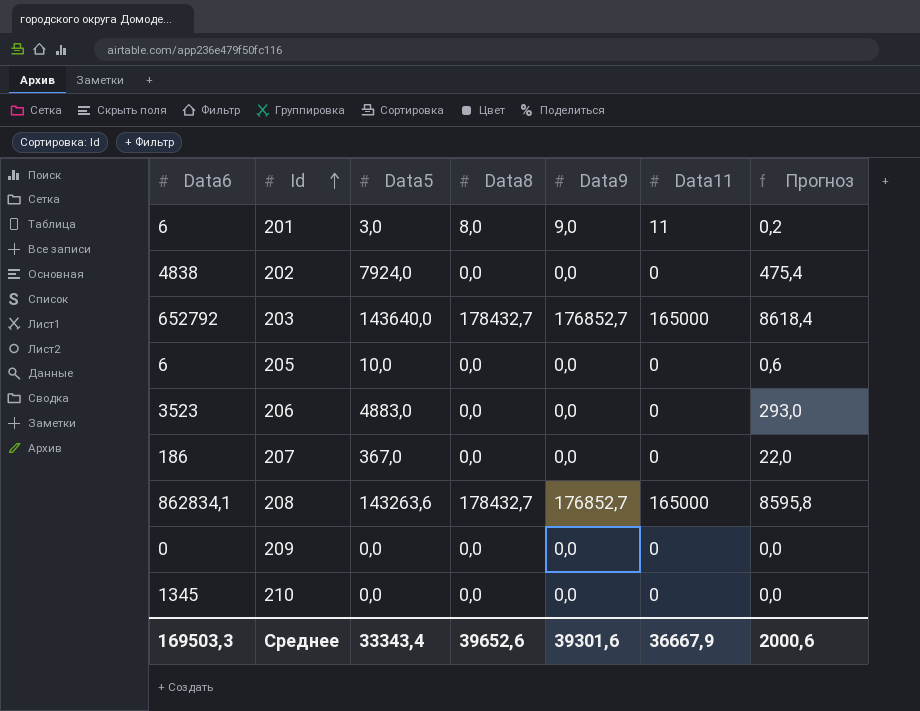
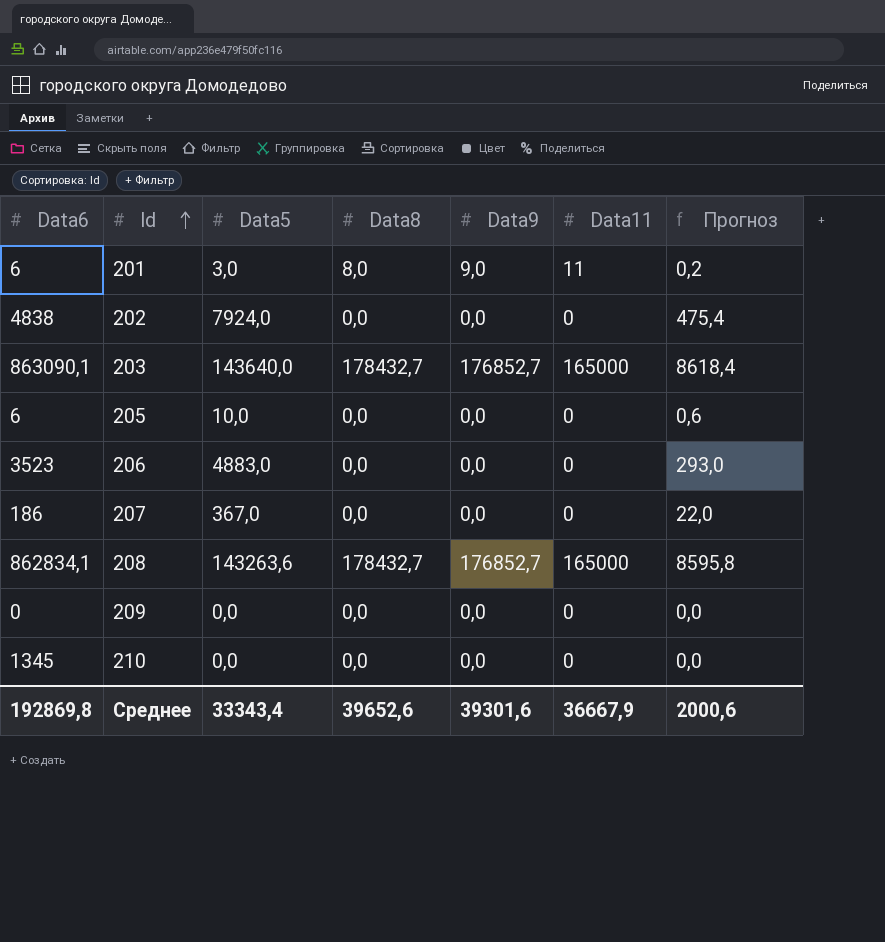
203 | Data6: 652792 -> 863090,1
Среднее | Data6: 169503,3 -> 192869,8

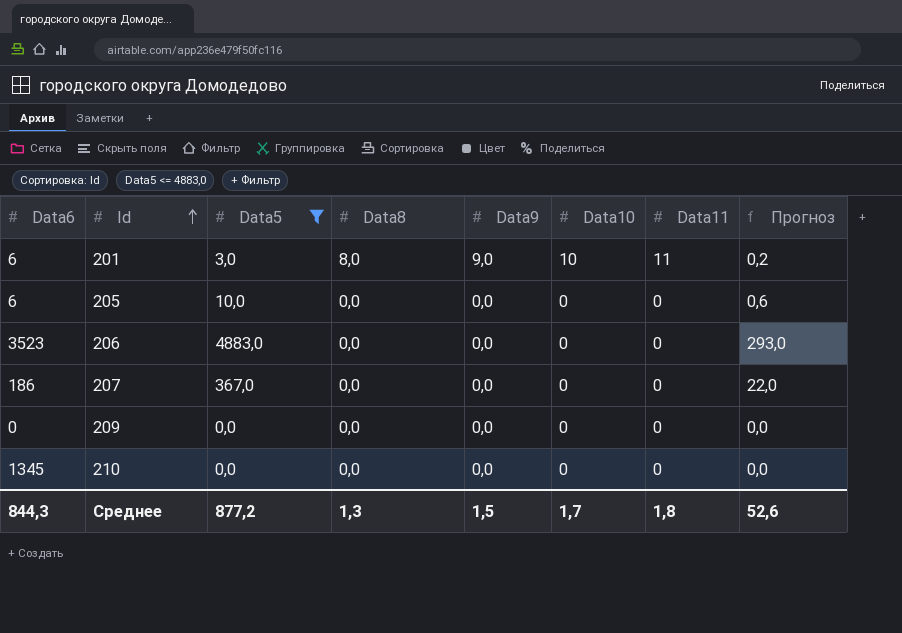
filter: none -> Data5 <= 4883,0
column Data10 | position: none -> 6
Среднее | Data6: 192869,8 -> 844,3
Среднее | Data5: 33343,4 -> 877,2
Среднее | Data8: 39652,6 -> 1,3
Среднее | Data9: 39301,6 -> 1,5
Среднее | Data11: 36667,9 -> 1,8
Среднее | Прогноз: 2000,6 -> 52,6

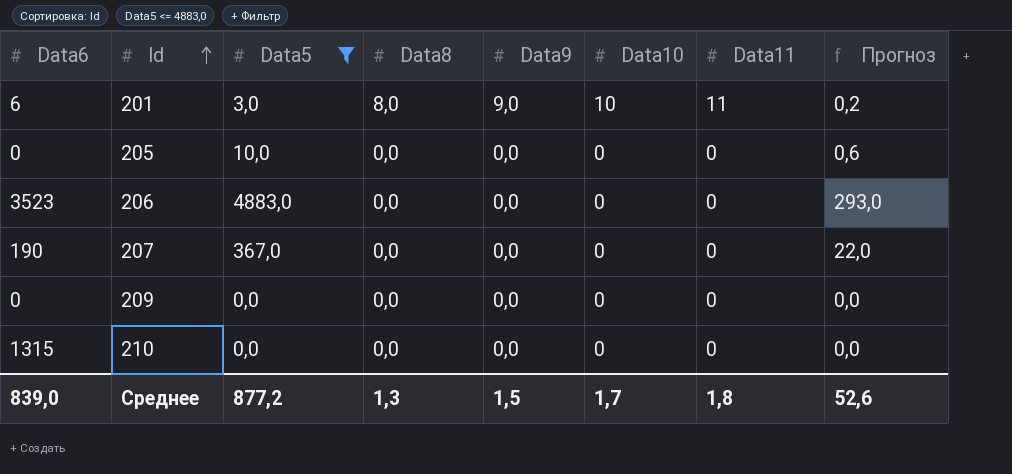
205 | Data6: 6 -> 0
207 | Data6: 186 -> 190
210 | Data6: 1345 -> 1315
Среднее | Data6: 844,3 -> 839,0

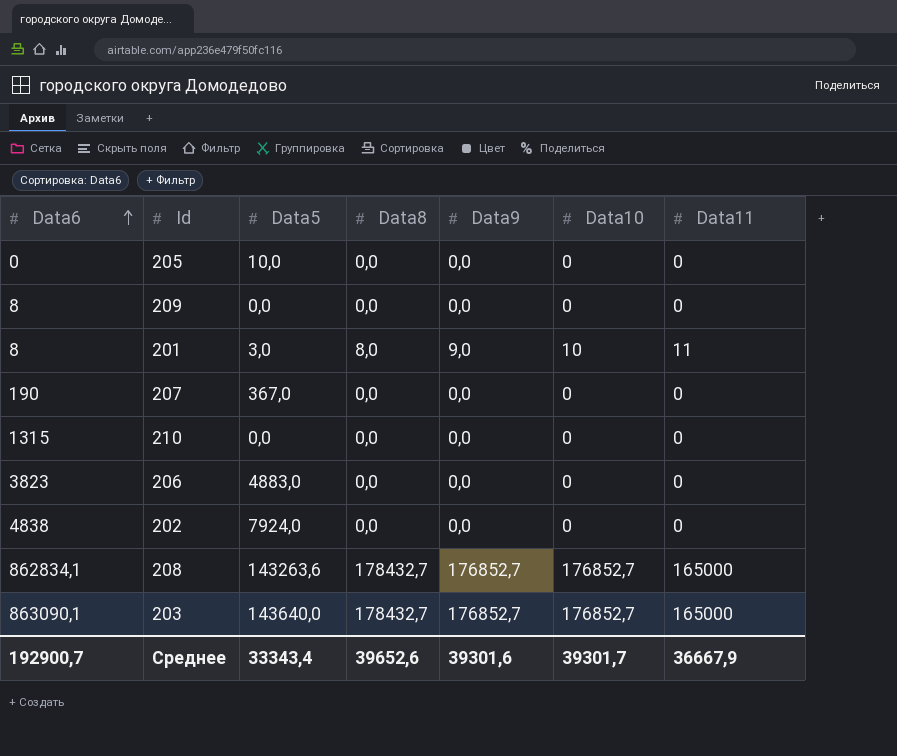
filter: Data5 <= 4883,0 -> none
row order: Id ascending -> Data6 ascending
column Прогноз | formula: [Data5] * 0,06 -> none
209 | Data6: 0 -> 8
201 | Data6: 6 -> 8
206 | Data6: 3523 -> 3823
Среднее | Data6: 839,0 -> 192900,7
Среднее | Data5: 877,2 -> 33343,4
Среднее | Data8: 1,3 -> 39652,6
Среднее | Data9: 1,5 -> 39301,6
Среднее | Data10: 1,7 -> 39301,7
Среднее | Data11: 1,8 -> 36667,9

